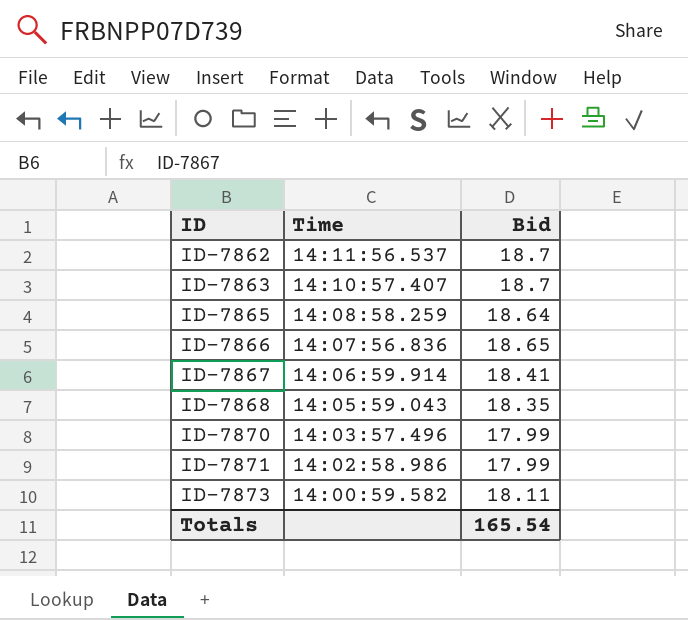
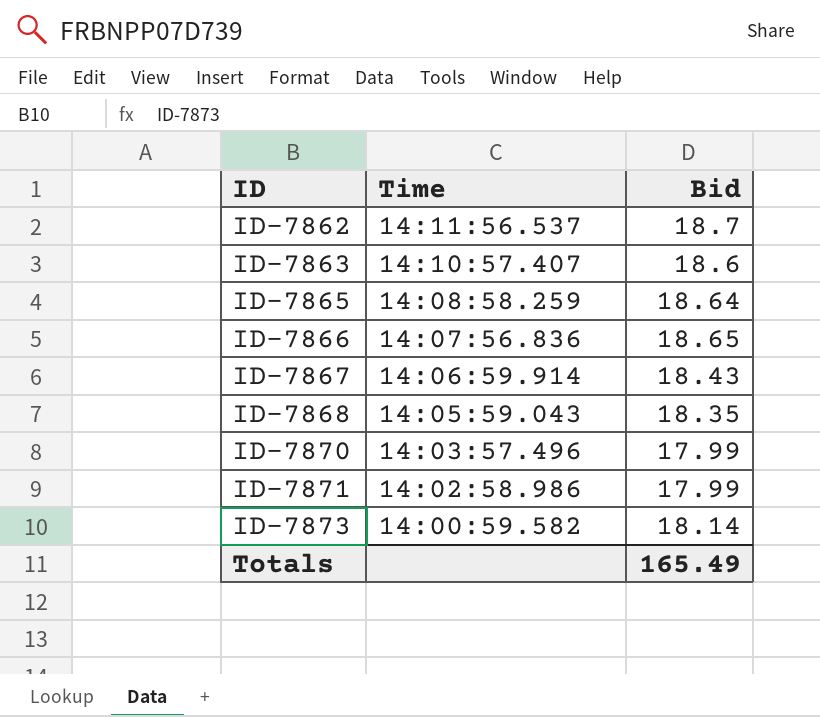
ID-7863 | Bid: 18.7 -> 18.6
ID-7867 | Bid: 18.41 -> 18.43
ID-7873 | Bid: 18.11 -> 18.14
Totals | Bid: 165.54 -> 165.49

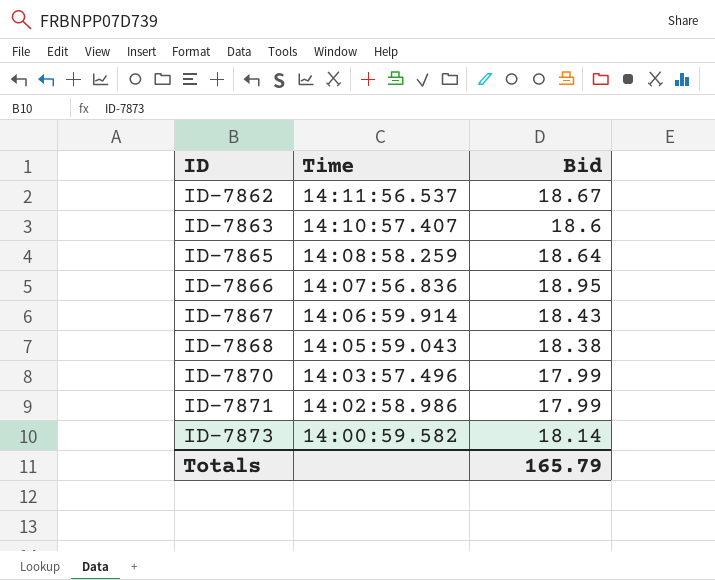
ID-7862 | Bid: 18.7 -> 18.67
ID-7866 | Bid: 18.65 -> 18.95
ID-7868 | Bid: 18.35 -> 18.38
Totals | Bid: 165.49 -> 165.79

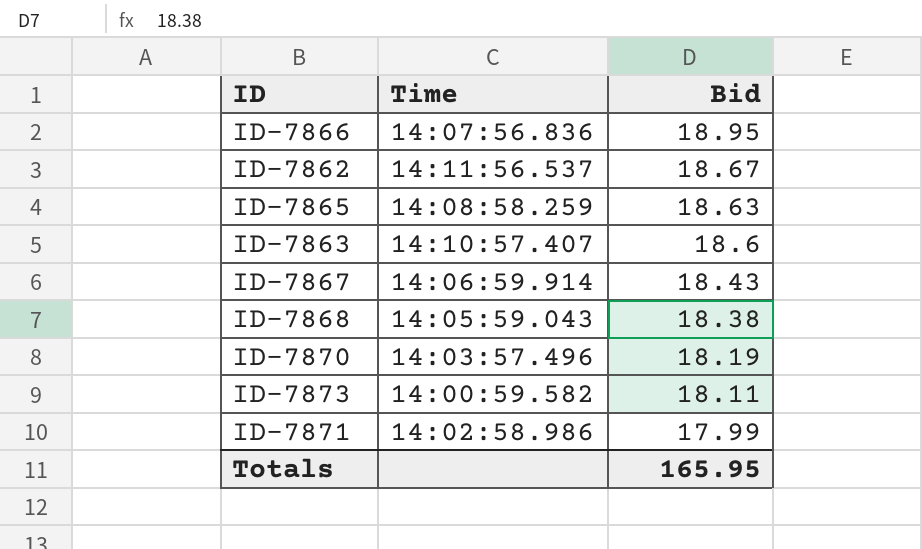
row order: ID ascending -> Bid descending
ID-7865 | Bid: 18.64 -> 18.63
ID-7870 | Bid: 17.99 -> 18.19
ID-7873 | Bid: 18.14 -> 18.11
Totals | Bid: 165.79 -> 165.95

